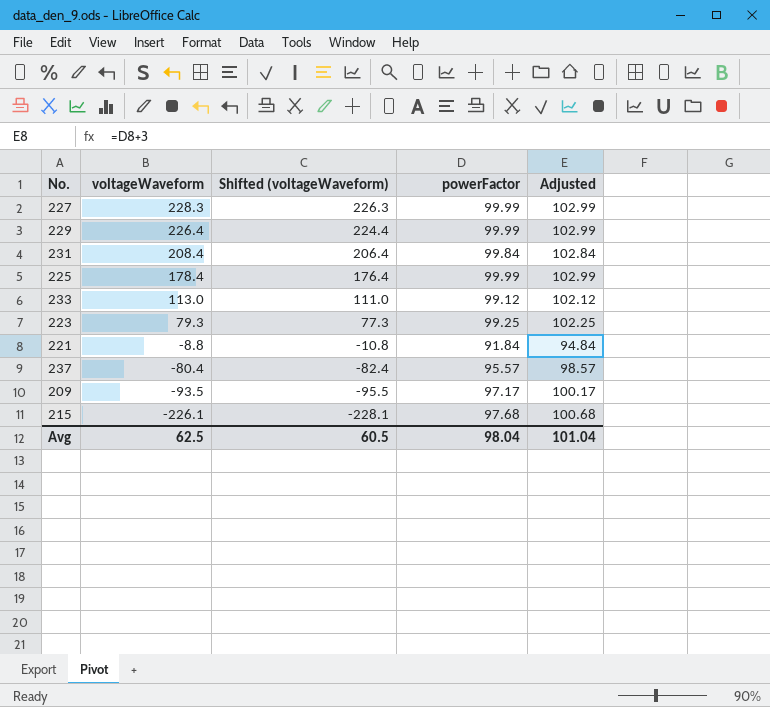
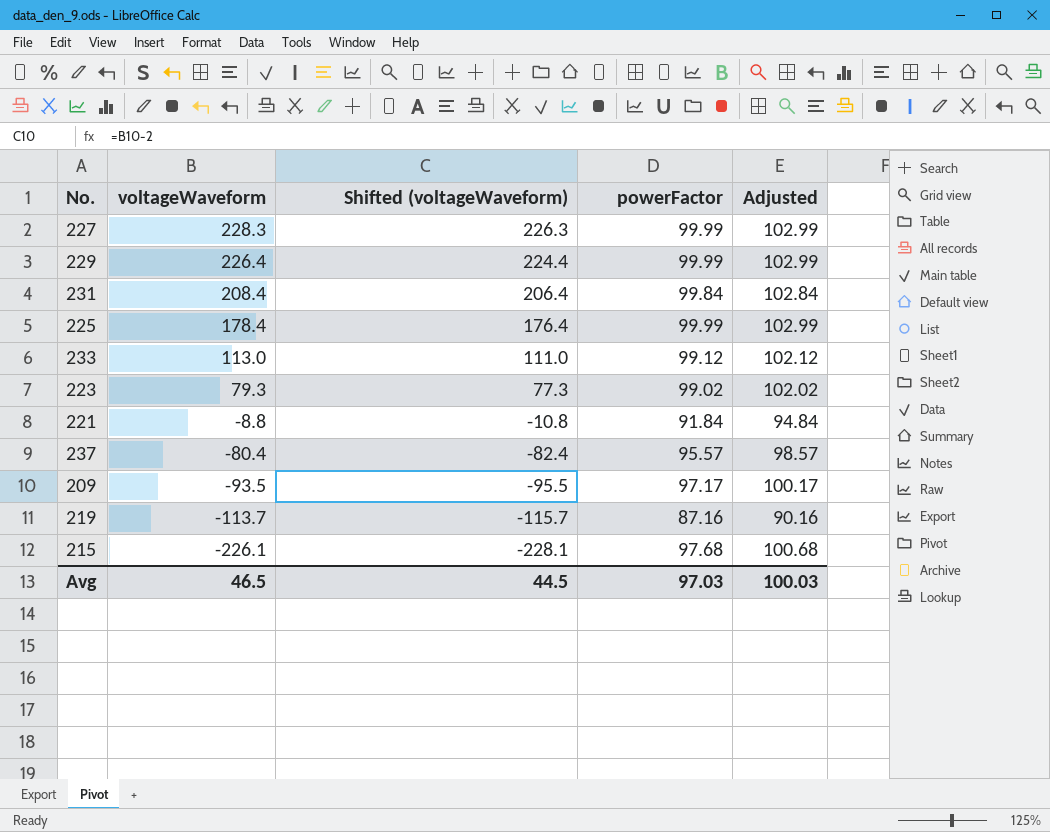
223 | powerFactor: 99.25 -> 99.02
223 | Adjusted: 102.25 -> 102.02
row 219: none -> -113.7 | -115.7 | 87.16 | 90.16
Avg | voltageWaveform: 62.5 -> 46.5
Avg | Shifted (voltageWaveform): 60.5 -> 44.5
Avg | powerFactor: 98.04 -> 97.03
Avg | Adjusted: 101.04 -> 100.03

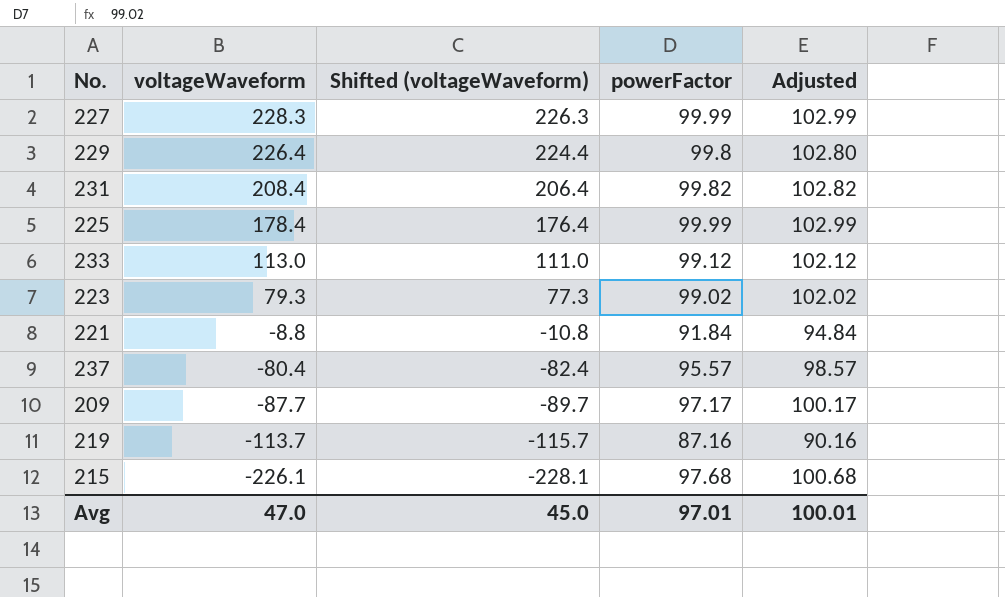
229 | powerFactor: 99.99 -> 99.8
229 | Adjusted: 102.99 -> 102.80
231 | powerFactor: 99.84 -> 99.82
231 | Adjusted: 102.84 -> 102.82
209 | voltageWaveform: -93.5 -> -87.7
209 | Shifted (voltageWaveform): -95.5 -> -89.7
Avg | voltageWaveform: 46.5 -> 47.0
Avg | Shifted (voltageWaveform): 44.5 -> 45.0
Avg | powerFactor: 97.03 -> 97.01
Avg | Adjusted: 100.03 -> 100.01

